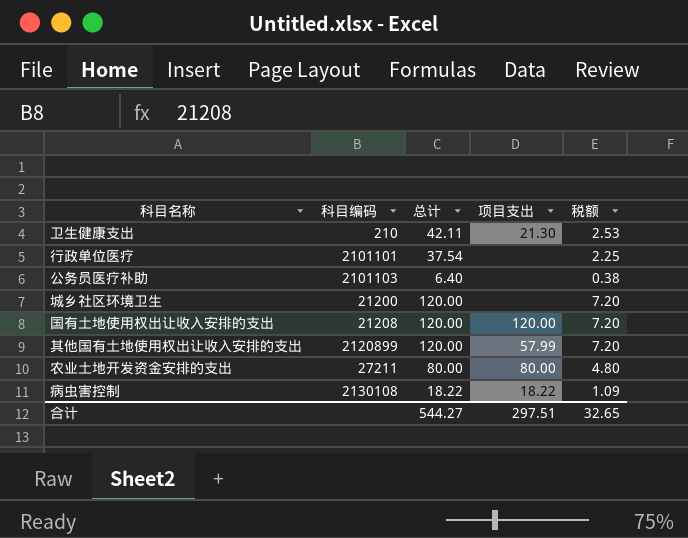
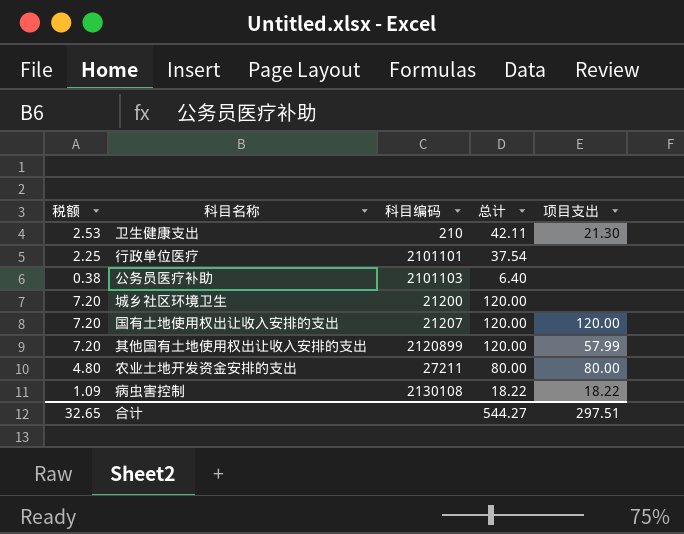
column 税额 | position: 5 -> 1
国有土地使用权出让收入安排的支出 | 科目编码: 21208 -> 21207

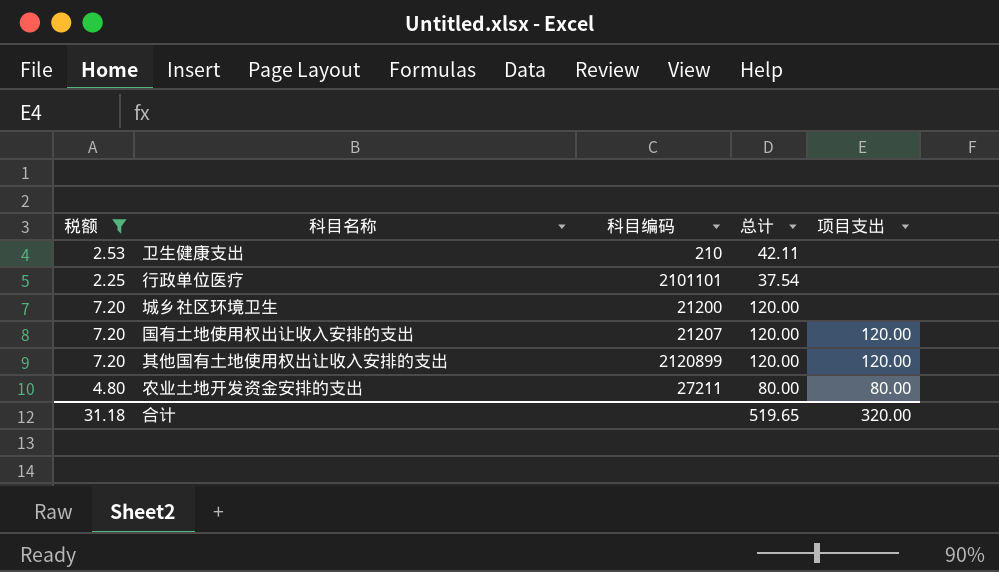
filter: none -> 税额 >= 2.25
卫生健康支出 | 项目支出: 21.30 -> none
其他国有土地使用权出让收入安排的支出 | 项目支出: 57.99 -> 120.00
合计 | 税额: 32.65 -> 31.18
合计 | 总计: 544.27 -> 519.65
合计 | 项目支出: 297.51 -> 320.00

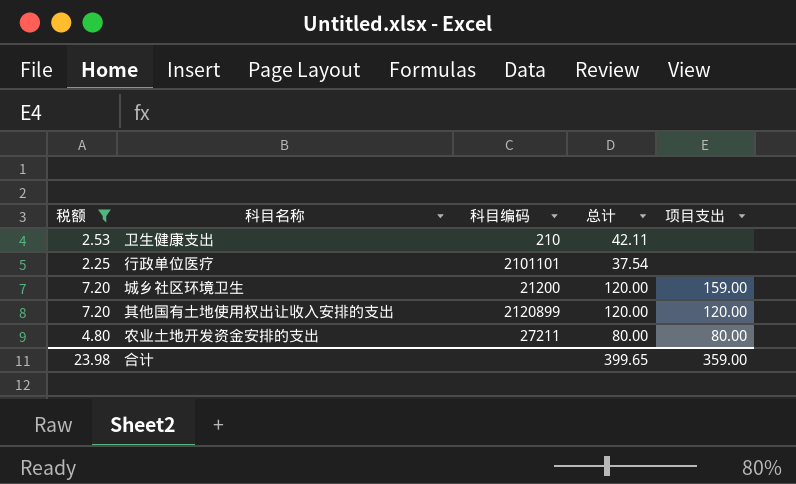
row 国有土地使用权出让收入安排的支出: 7.20 | 21207 | 120.00 | 120.00 -> none
城乡社区环境卫生 | 项目支出: none -> 159.00
合计 | 税额: 31.18 -> 23.98
合计 | 总计: 519.65 -> 399.65
合计 | 项目支出: 320.00 -> 359.00

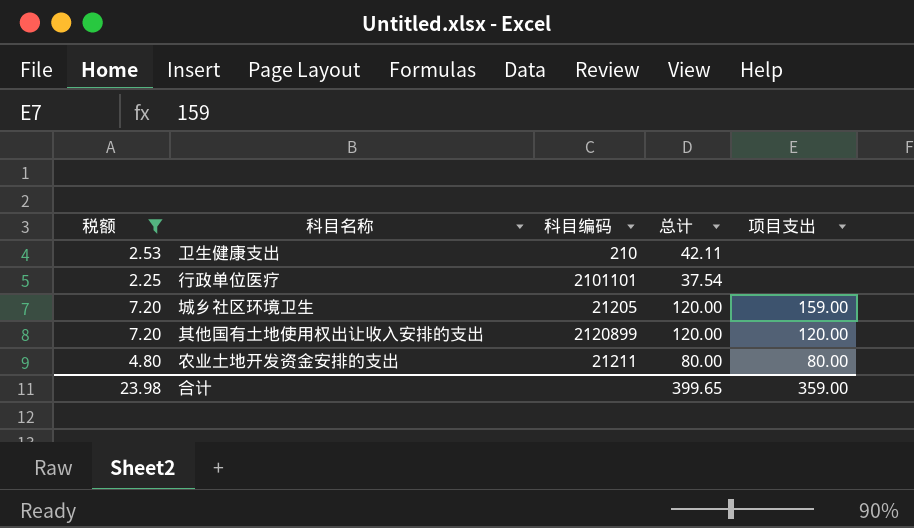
城乡社区环境卫生 | 科目编码: 21200 -> 21205
农业土地开发资金安排的支出 | 科目编码: 27211 -> 21211

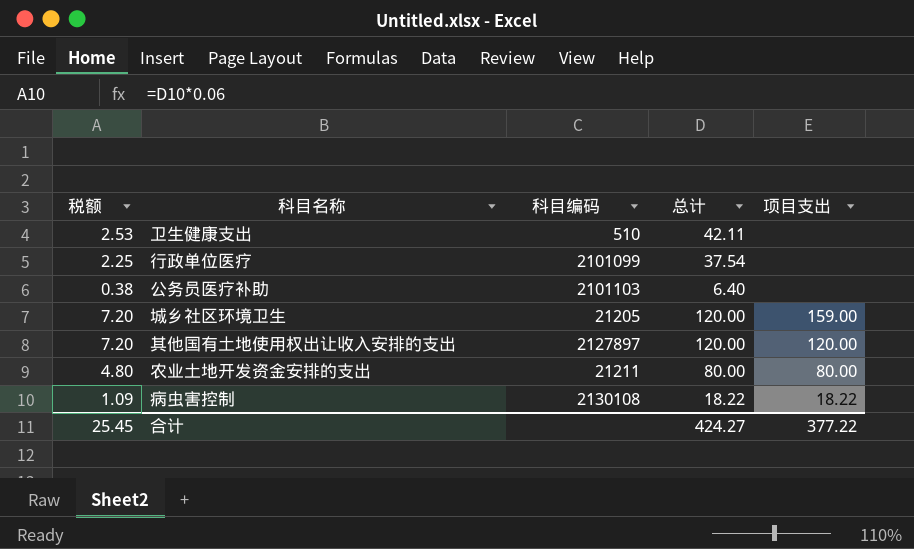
filter: 税额 >= 2.25 -> none
卫生健康支出 | 科目编码: 210 -> 510
行政单位医疗 | 科目编码: 2101101 -> 2101099
其他国有土地使用权出让收入安排的支出 | 科目编码: 2120899 -> 2127897
合计 | 税额: 23.98 -> 25.45
合计 | 总计: 399.65 -> 424.27
合计 | 项目支出: 359.00 -> 377.22

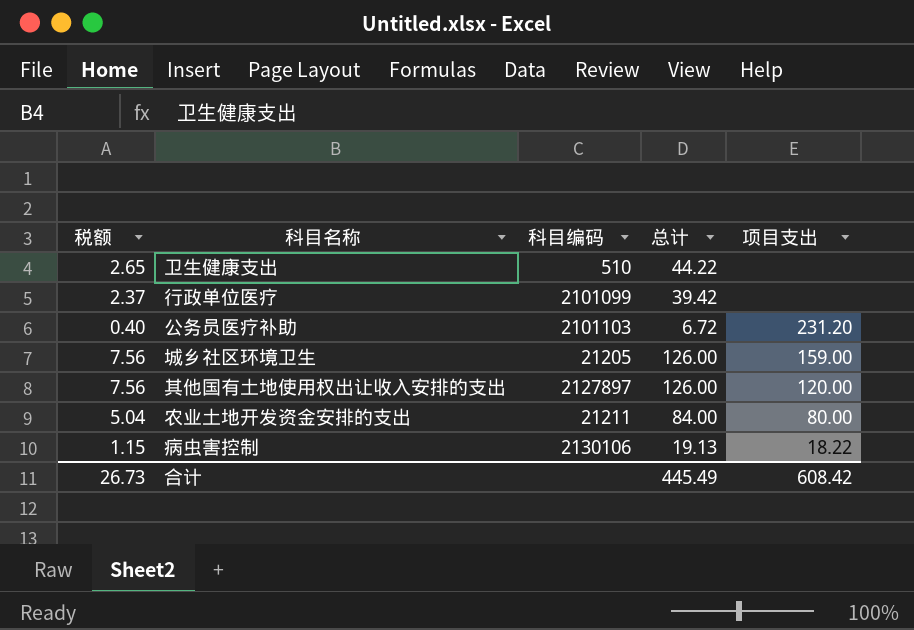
卫生健康支出 | 税额: 2.53 -> 2.65
卫生健康支出 | 总计: 42.11 -> 44.22
行政单位医疗 | 税额: 2.25 -> 2.37
行政单位医疗 | 总计: 37.54 -> 39.42
公务员医疗补助 | 税额: 0.38 -> 0.40
公务员医疗补助 | 总计: 6.40 -> 6.72
公务员医疗补助 | 项目支出: none -> 231.20
城乡社区环境卫生 | 税额: 7.20 -> 7.56
城乡社区环境卫生 | 总计: 120.00 -> 126.00
其他国有土地使用权出让收入安排的支出 | 税额: 7.20 -> 7.56
其他国有土地使用权出让收入安排的支出 | 总计: 120.00 -> 126.00
农业土地开发资金安排的支出 | 税额: 4.80 -> 5.04
农业土地开发资金安排的支出 | 总计: 80.00 -> 84.00
病虫害控制 | 税额: 1.09 -> 1.15
病虫害控制 | 科目编码: 2130108 -> 2130106
病虫害控制 | 总计: 18.22 -> 19.13
合计 | 税额: 25.45 -> 26.73
合计 | 总计: 424.27 -> 445.49
合计 | 项目支出: 377.22 -> 608.42

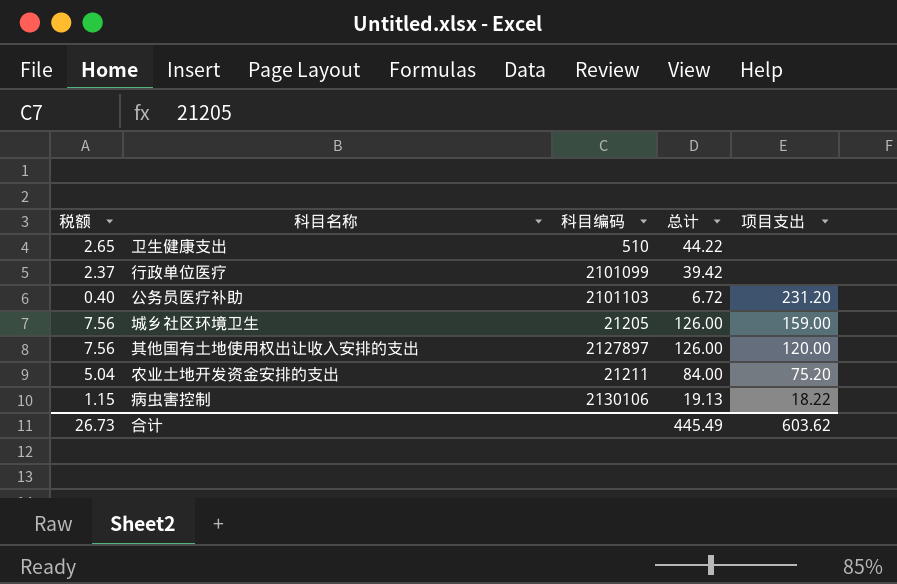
农业土地开发资金安排的支出 | 项目支出: 80.00 -> 75.20
合计 | 项目支出: 608.42 -> 603.62

